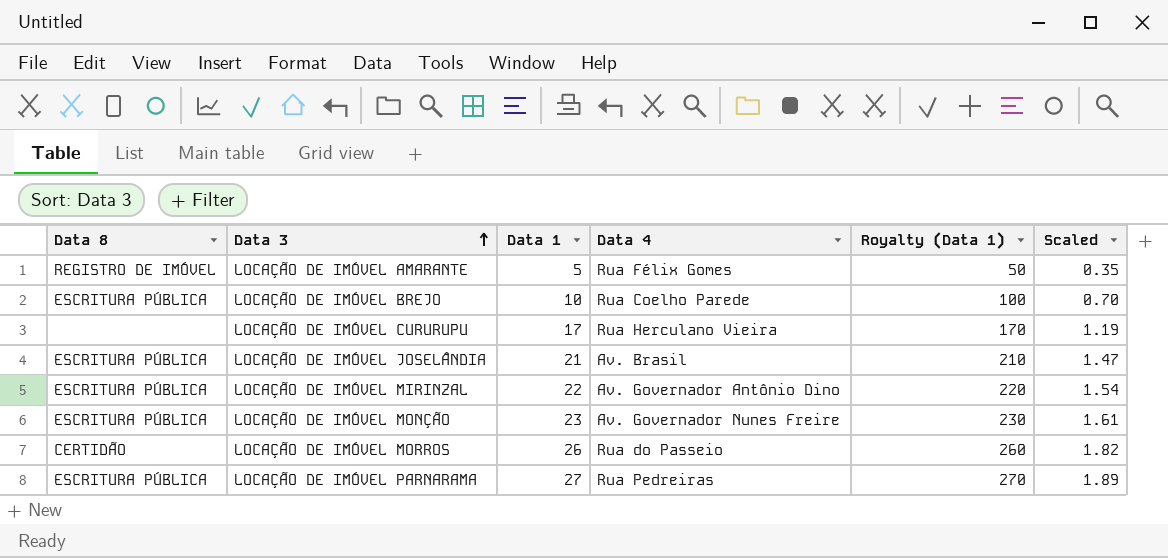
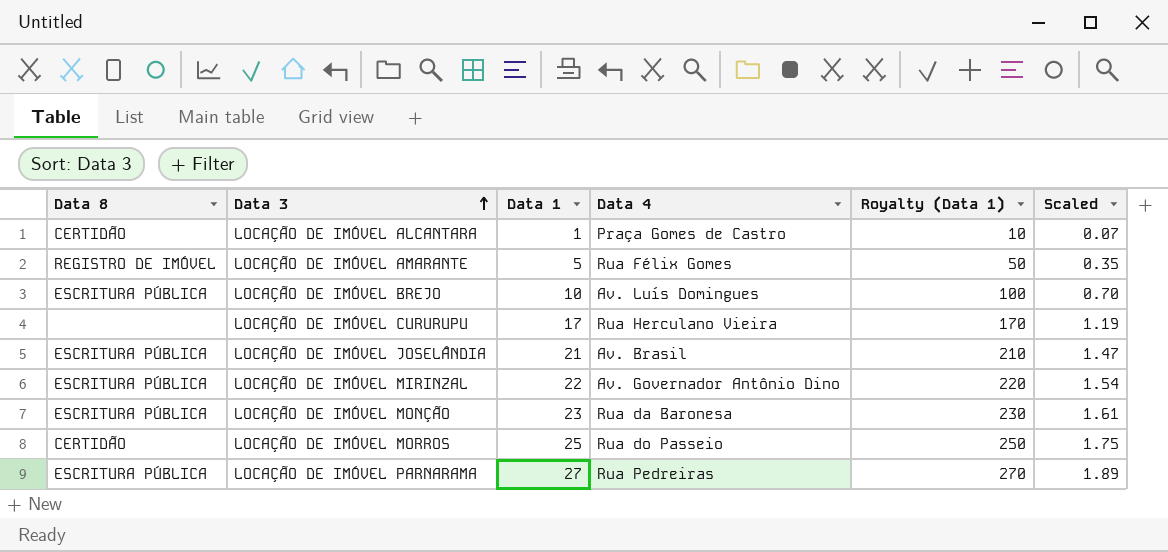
row LOCAÇÃO DE IMÓVEL ALCANTARA: none -> CERTIDÃO | 1 | Praça Gomes de Castro | 10 | 0.07
LOCAÇÃO DE IMÓVEL BREJO | Data 4: Rua Coelho Parede -> Av. Luís Domingues
LOCAÇÃO DE IMÓVEL MONÇÃO | Data 4: Av. Governador Nunes Freire -> Rua da Baronesa
LOCAÇÃO DE IMÓVEL MORROS | Data 1: 26 -> 25
LOCAÇÃO DE IMÓVEL MORROS | Royalty (Data 1): 260 -> 250
LOCAÇÃO DE IMÓVEL MORROS | Scaled: 1.82 -> 1.75

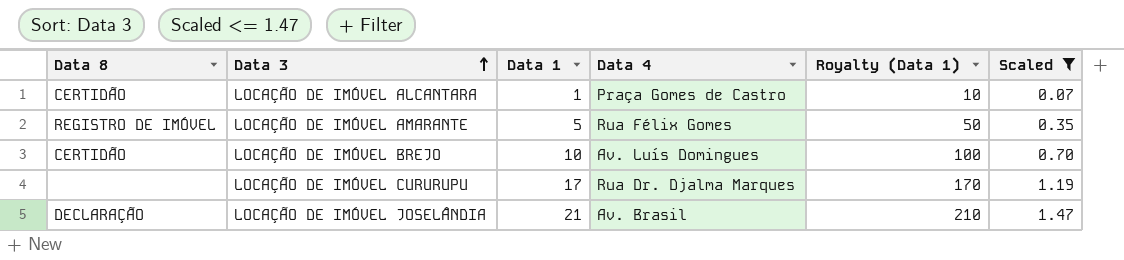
filter: none -> Scaled <= 1.47
LOCAÇÃO DE IMÓVEL BREJO | Data 8: ESCRITURA PÚBLICA -> CERTIDÃO
LOCAÇÃO DE IMÓVEL CURURUPU | Data 4: Rua Herculano Vieira -> Rua Dr. Djalma Marques
LOCAÇÃO DE IMÓVEL JOSELÂNDIA | Data 8: ESCRITURA PÚBLICA -> DECLARAÇÃO

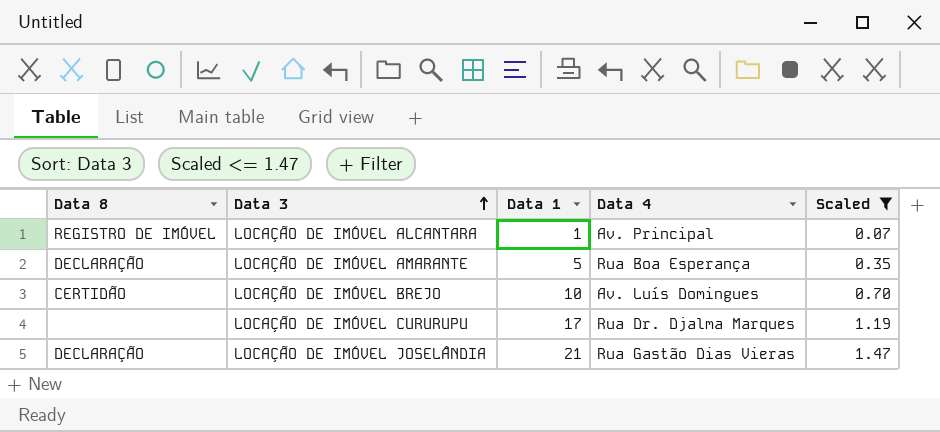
column Royalty (Data 1) | formula: [Data 1] * 10 -> none
LOCAÇÃO DE IMÓVEL ALCANTARA | Data 8: CERTIDÃO -> REGISTRO DE IMÓVEL
LOCAÇÃO DE IMÓVEL ALCANTARA | Data 4: Praça Gomes de Castro -> Av. Principal
LOCAÇÃO DE IMÓVEL AMARANTE | Data 8: REGISTRO DE IMÓVEL -> DECLARAÇÃO
LOCAÇÃO DE IMÓVEL AMARANTE | Data 4: Rua Félix Gomes -> Rua Boa Esperança
LOCAÇÃO DE IMÓVEL JOSELÂNDIA | Data 4: Av. Brasil -> Rua Gastão Dias Vieras

